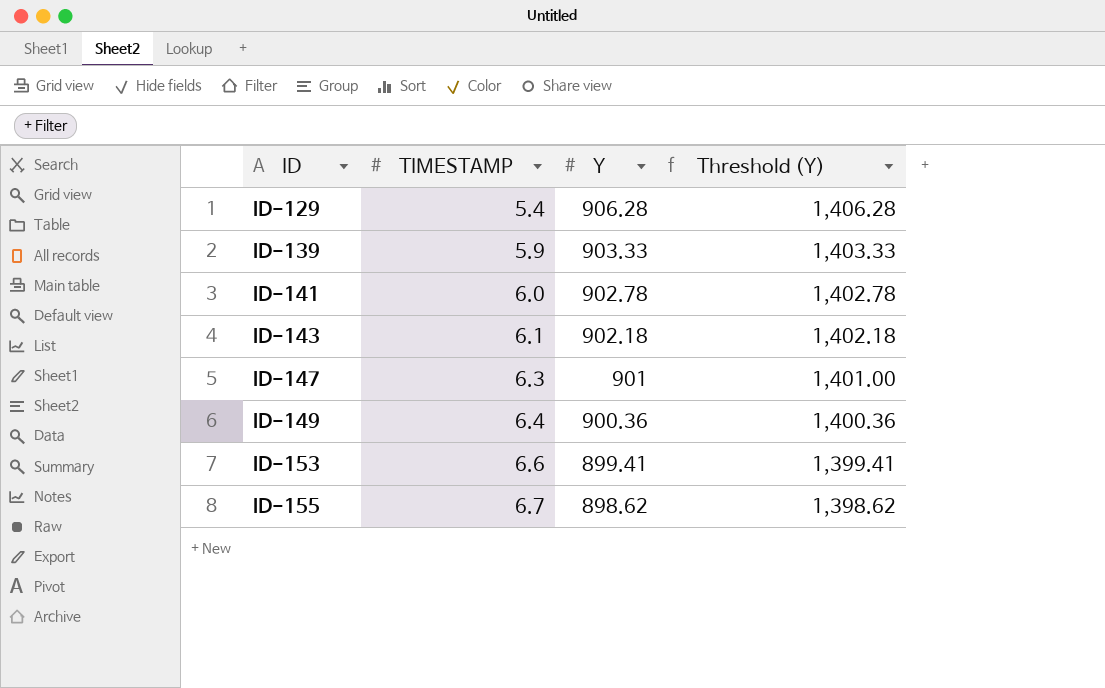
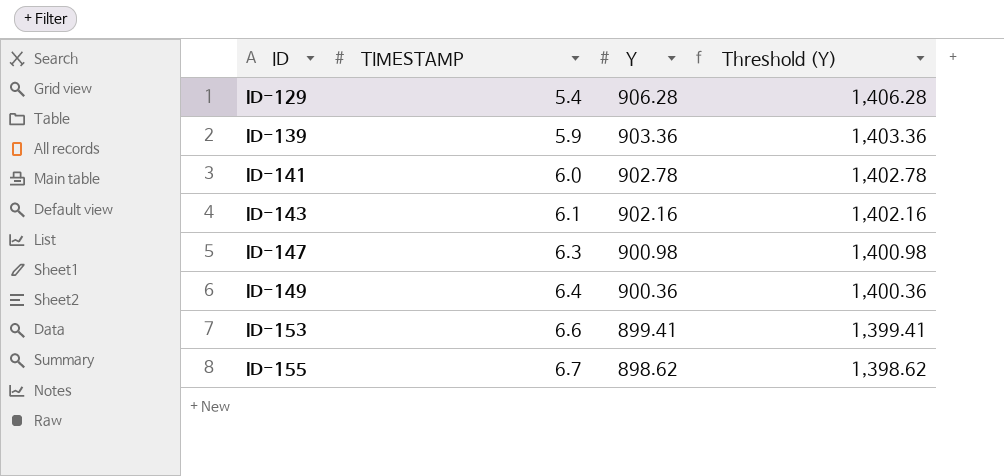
ID-139 | Y: 903.33 -> 903.36
ID-139 | Threshold (Y): 1,403.33 -> 1,403.36
ID-143 | Y: 902.18 -> 902.16
ID-143 | Threshold (Y): 1,402.18 -> 1,402.16
ID-147 | Y: 901 -> 900.98
ID-147 | Threshold (Y): 1,401.00 -> 1,400.98

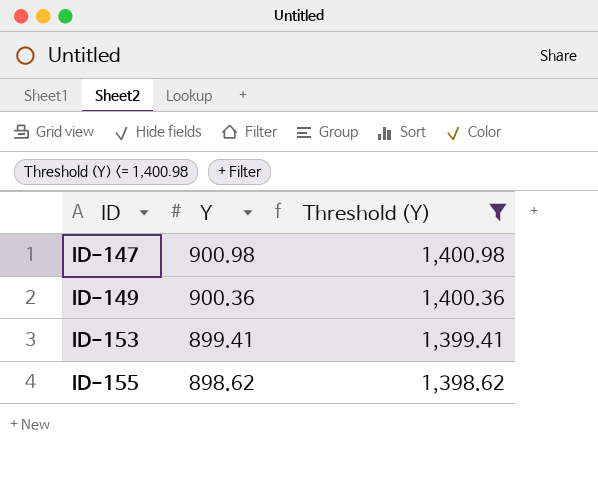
filter: none -> Threshold (Y) <= 1,400.98
column TIMESTAMP | position: 2 -> none

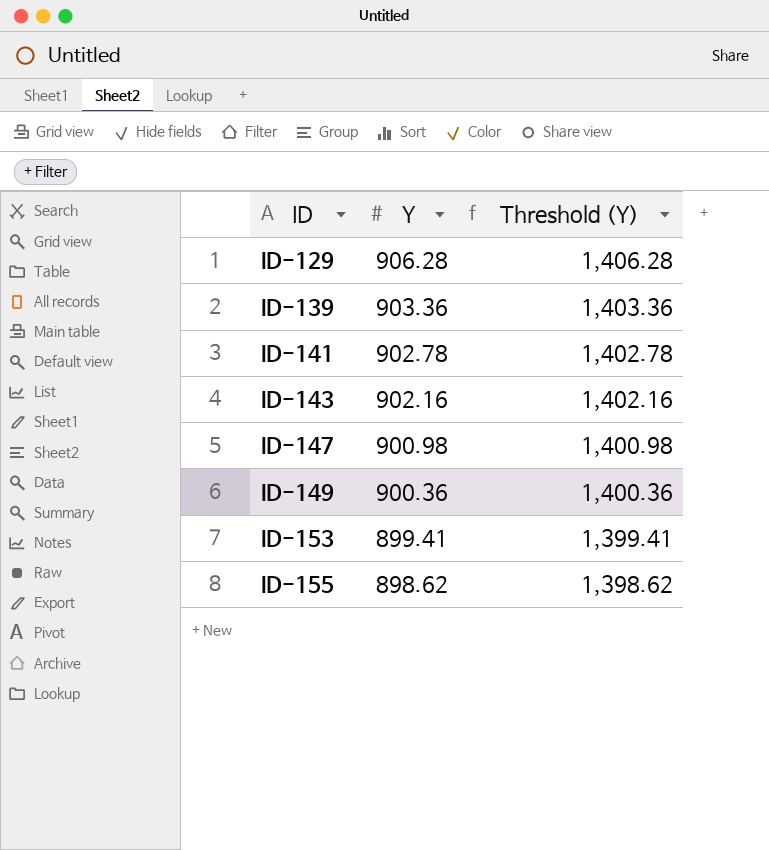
filter: Threshold (Y) <= 1,400.98 -> none

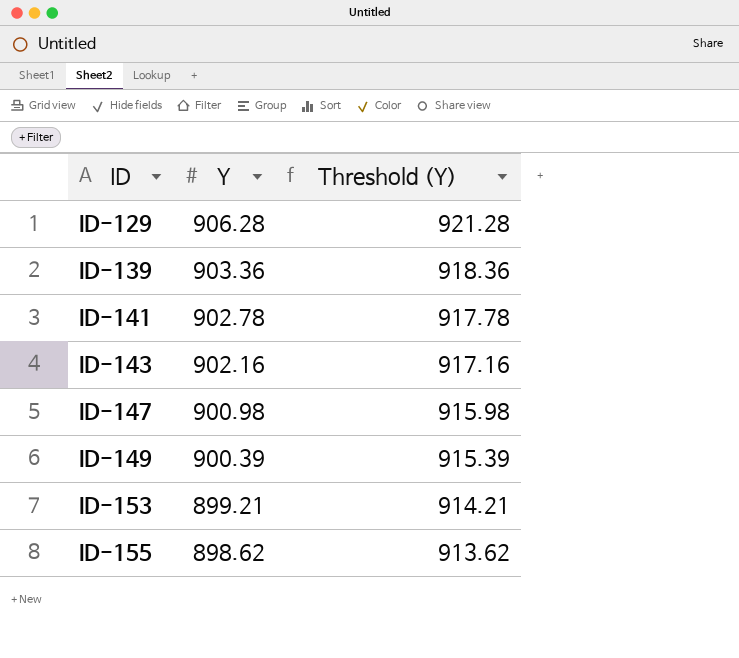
column Threshold (Y) | formula: [Y] + 500 -> [Y] + 15
ID-149 | Y: 900.36 -> 900.39
ID-153 | Y: 899.41 -> 899.21

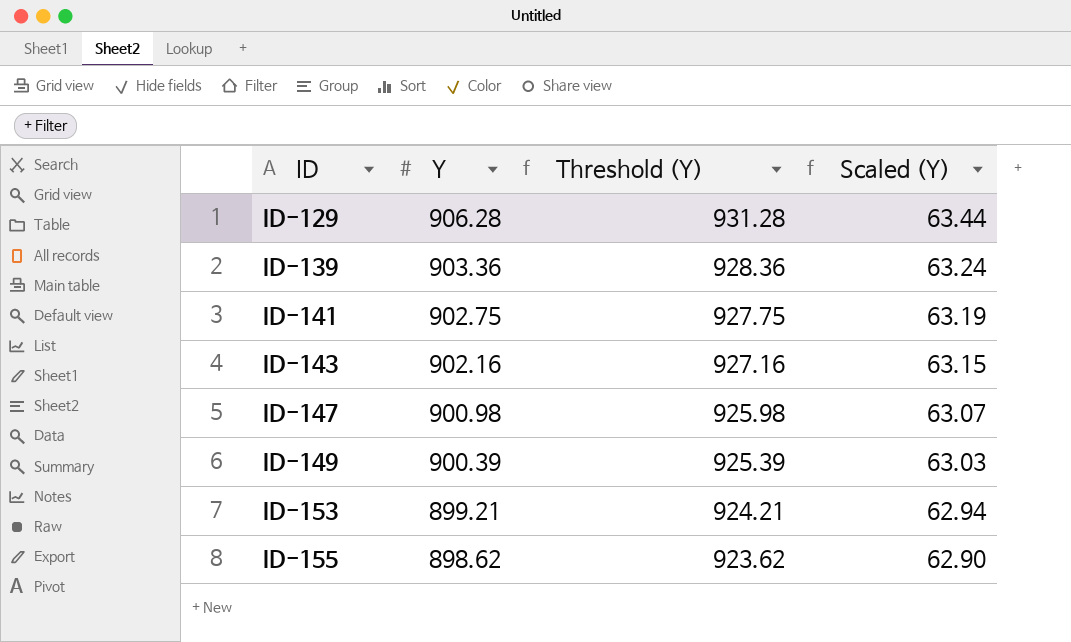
column Threshold (Y) | formula: [Y] + 15 -> [Y] + 25
column Scaled (Y) | formula: none -> [Y] * 0.07
ID-141 | Y: 902.78 -> 902.75

